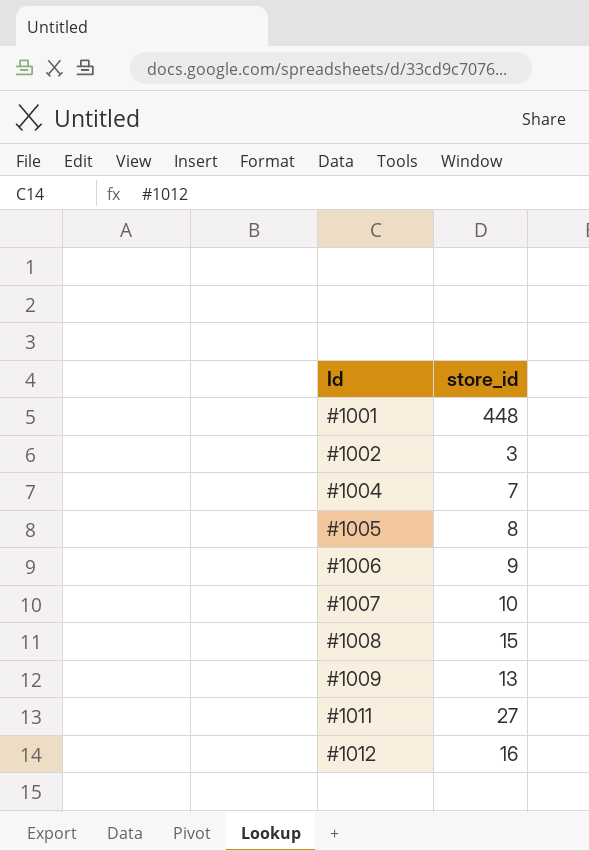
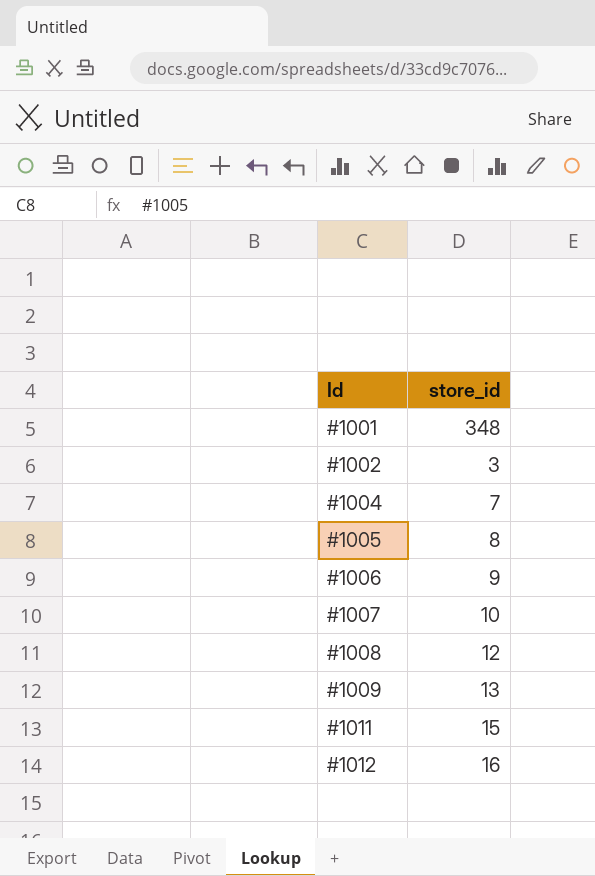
#1001 | store_id: 448 -> 348
#1008 | store_id: 15 -> 12
#1011 | store_id: 27 -> 15

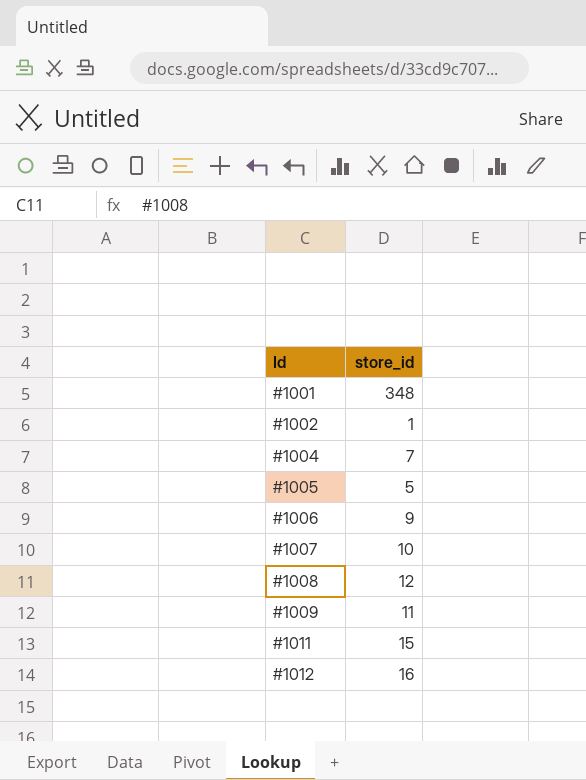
#1002 | store_id: 3 -> 1
#1005 | store_id: 8 -> 5
#1009 | store_id: 13 -> 11

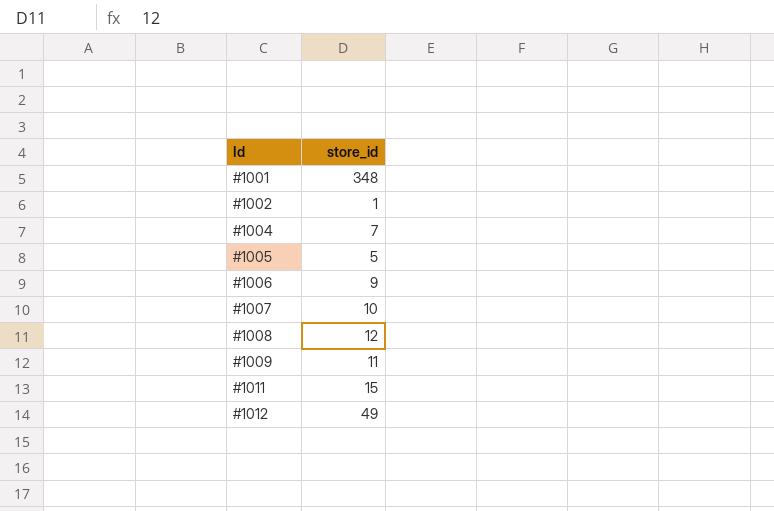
#1012 | store_id: 16 -> 49

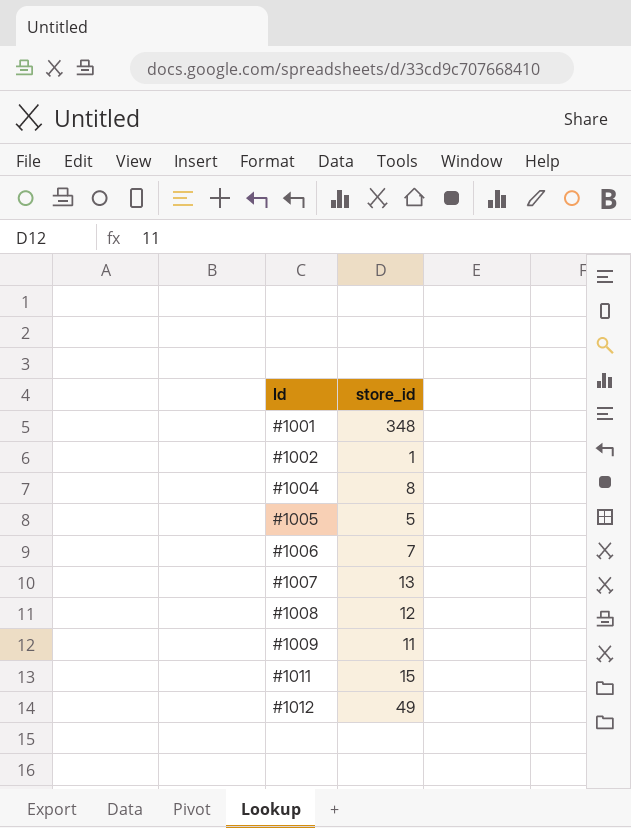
#1004 | store_id: 7 -> 8
#1006 | store_id: 9 -> 7
#1007 | store_id: 10 -> 13

